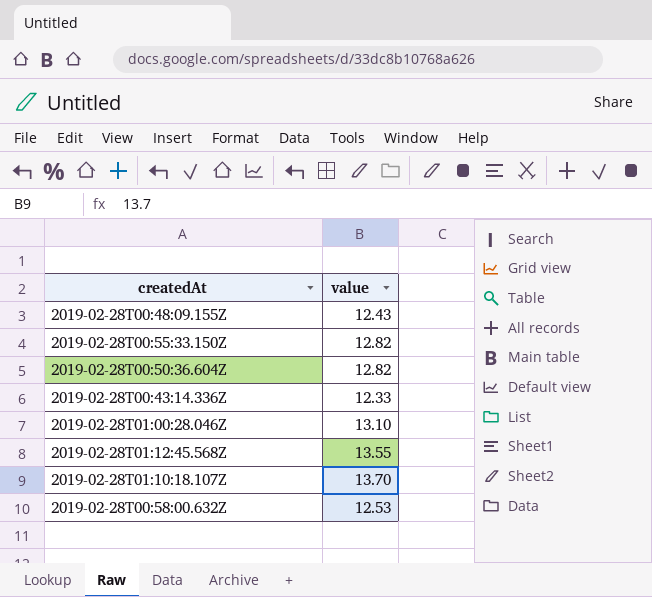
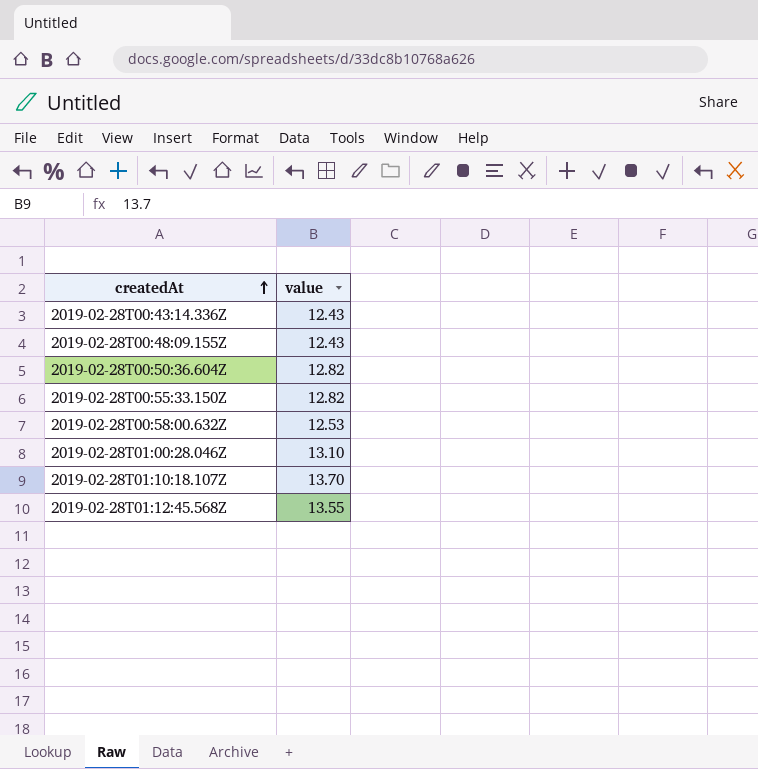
row order: none -> createdAt ascending
2019-02-28T00:43:14.336Z | value: 12.33 -> 12.43

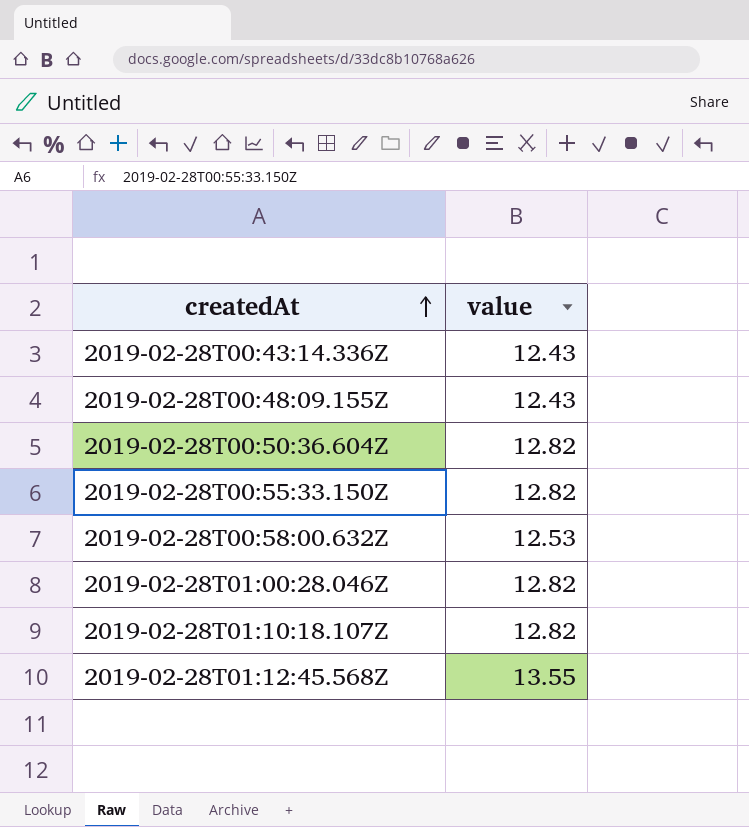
2019-02-28T01:00:28.046Z | value: 13.10 -> 12.82
2019-02-28T01:10:18.107Z | value: 13.70 -> 12.82

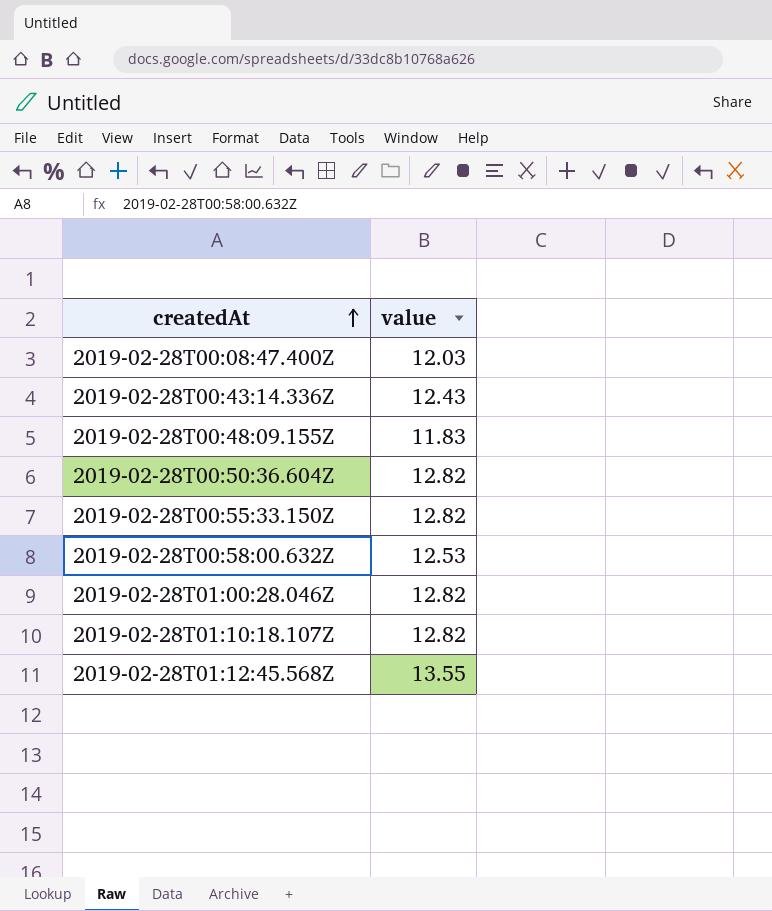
row 2019-02-28T00:08:47.400Z: none -> 12.03
2019-02-28T00:48:09.155Z | value: 12.43 -> 11.83

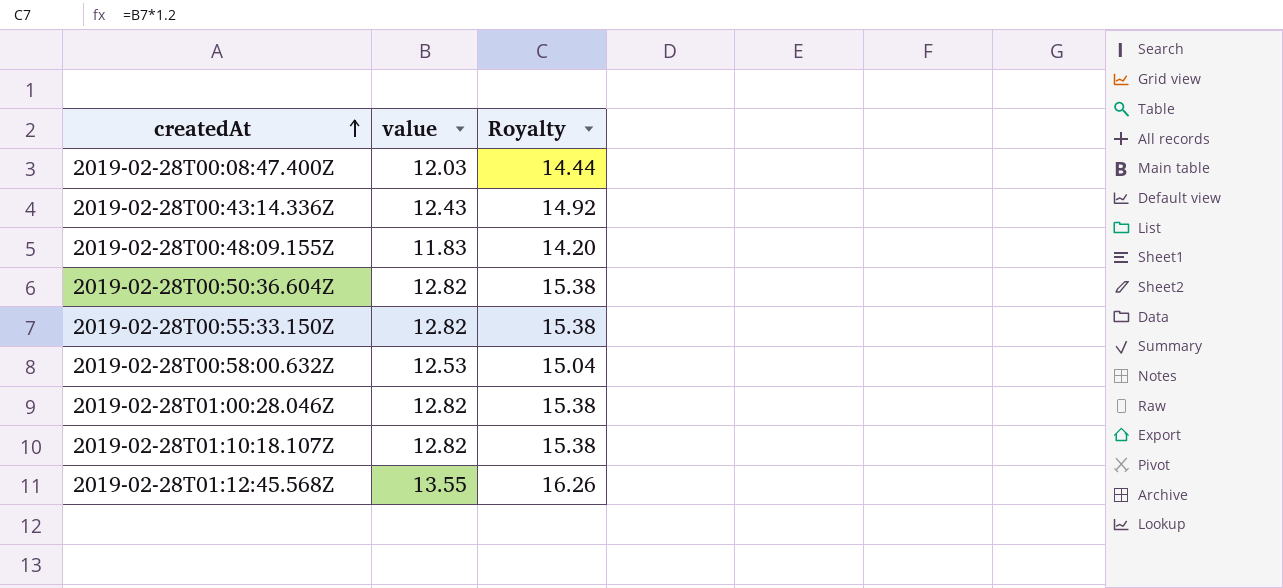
column Royalty | formula: none -> [value] * 1.2

